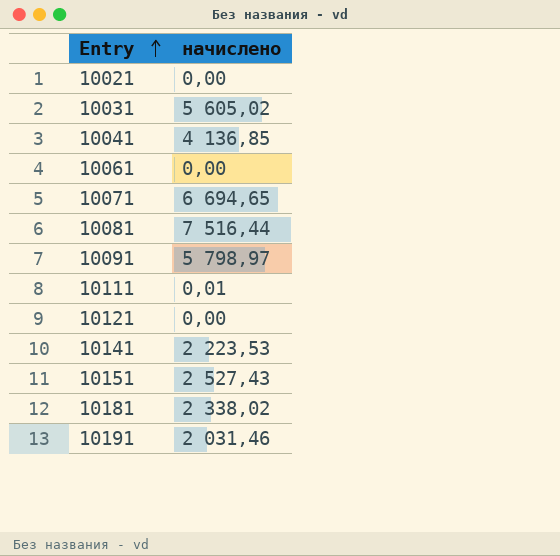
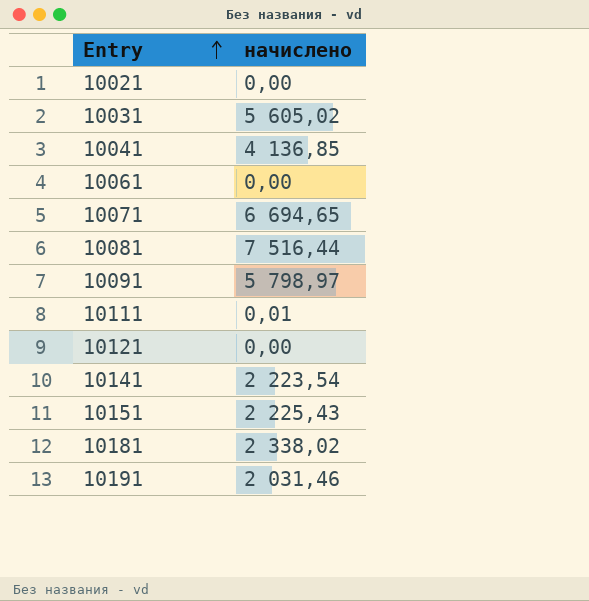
10141 | начислено: 2 223,53 -> 2 223,54
10151 | начислено: 2 527,43 -> 2 225,43

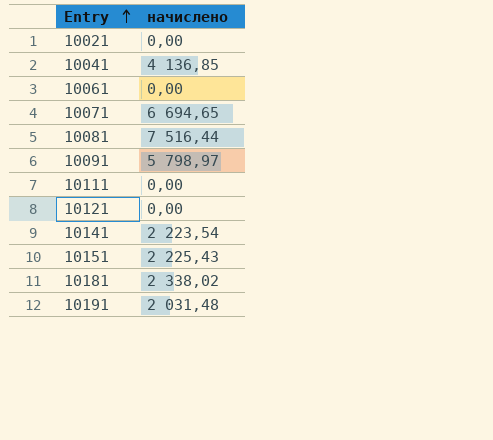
row 10031: 5 605,02 -> none
10111 | начислено: 0,01 -> 0,00
10191 | начислено: 2 031,46 -> 2 031,48

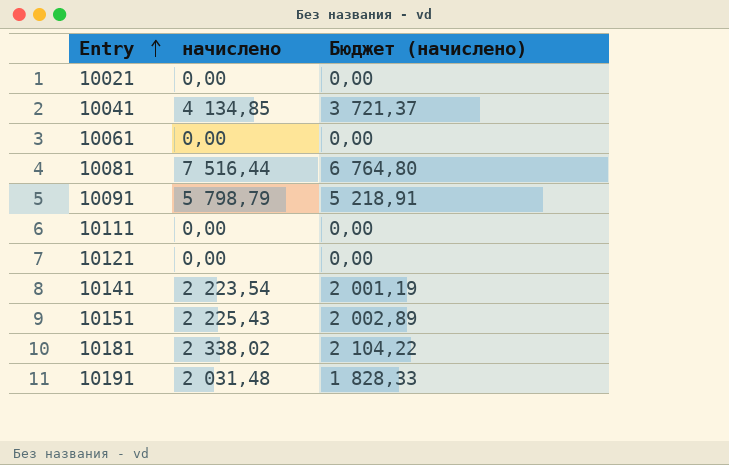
column Бюджет (начислено) | formula: none -> [начислено] * 0,9
row 10071: 6 694,65 -> none
10041 | начислено: 4 136,85 -> 4 134,85
10091 | начислено: 5 798,97 -> 5 798,79

